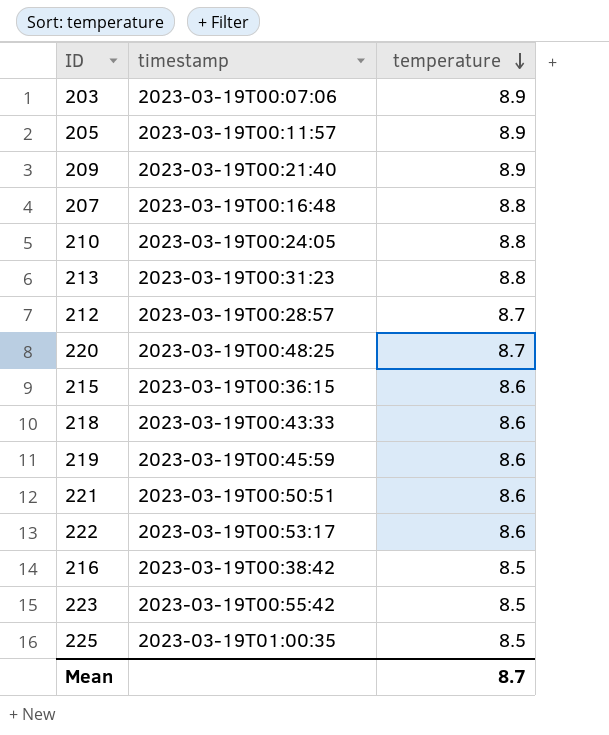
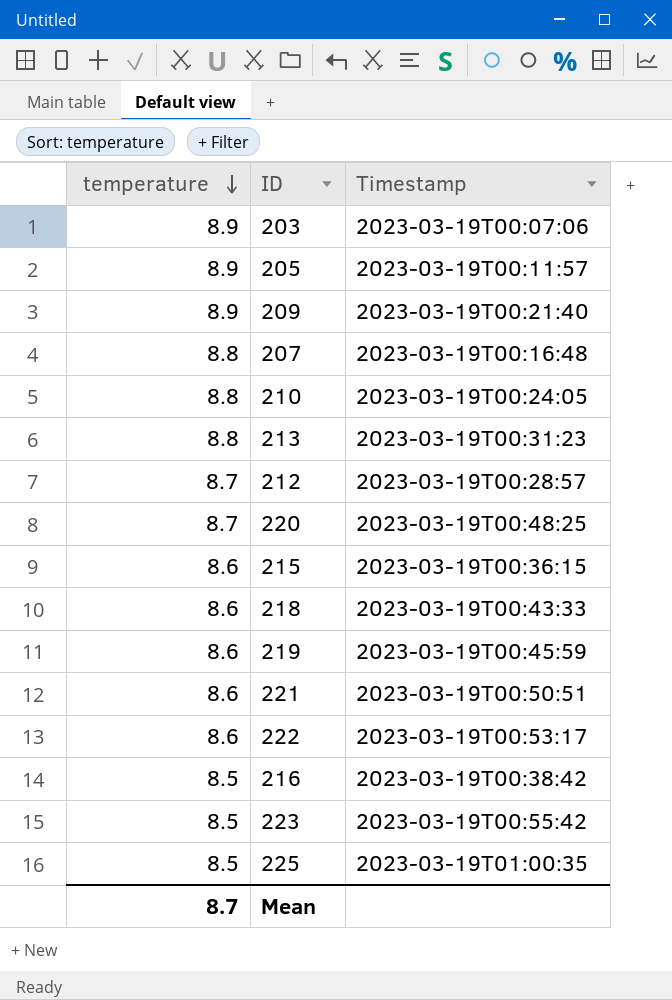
column temperature | position: 3 -> 1
column name: timestamp -> Timestamp

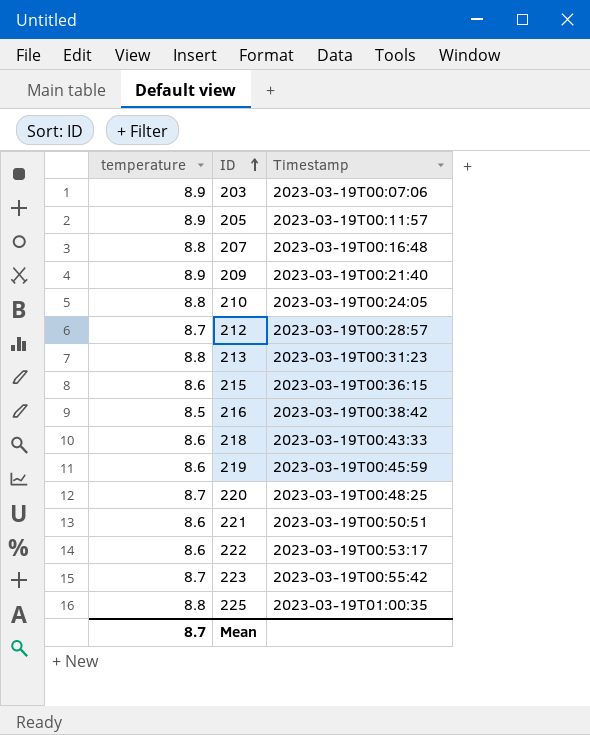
row order: temperature descending -> ID ascending
223 | temperature: 8.5 -> 8.7
225 | temperature: 8.5 -> 8.8

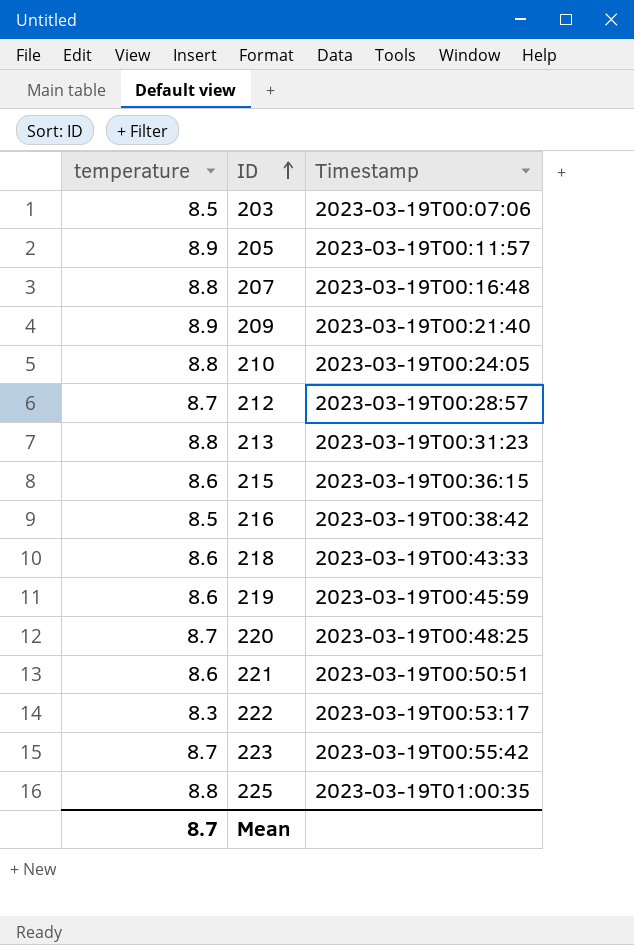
203 | temperature: 8.9 -> 8.5
222 | temperature: 8.6 -> 8.3

